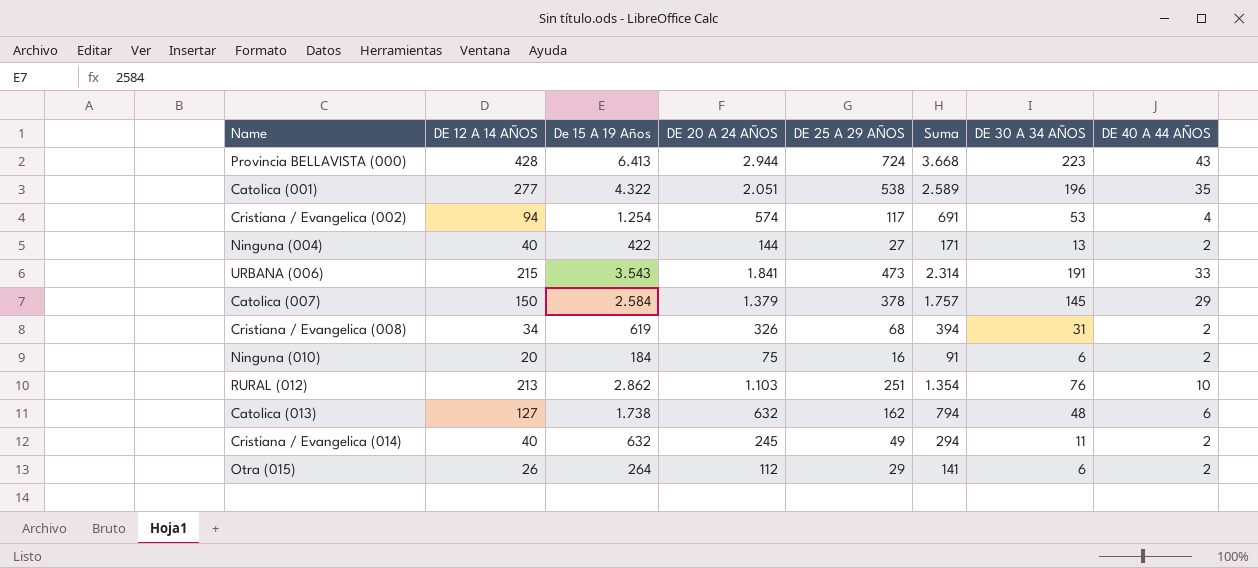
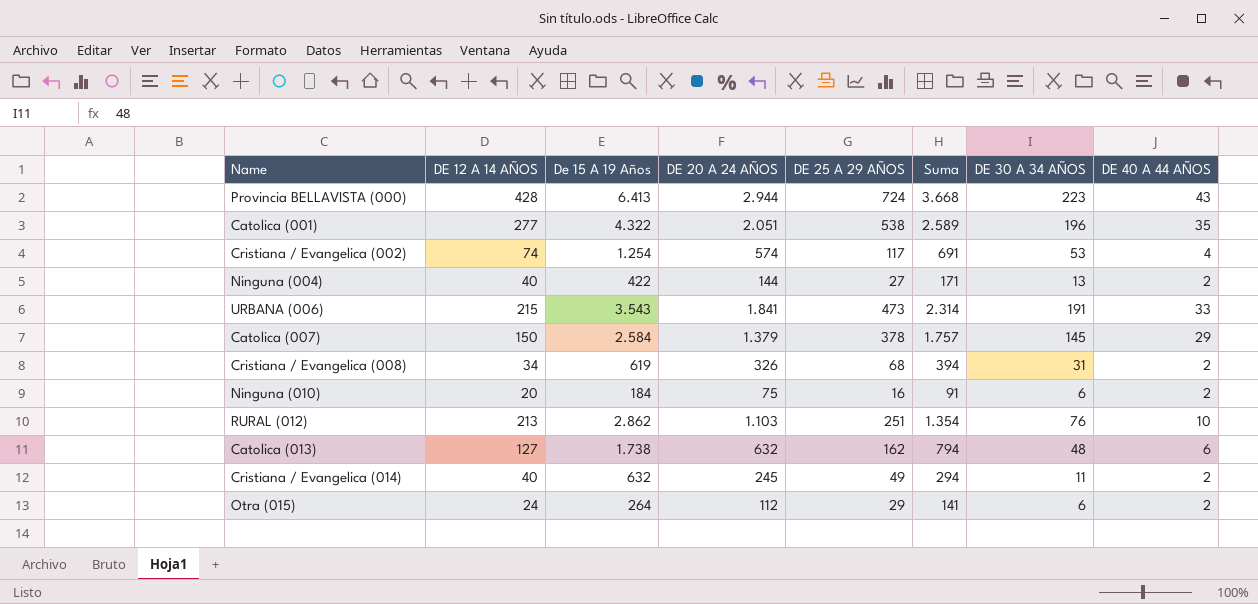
Cristiana / Evangelica (002) | DE 12 A 14 AÑOS: 94 -> 74
Otra (015) | DE 12 A 14 AÑOS: 26 -> 24

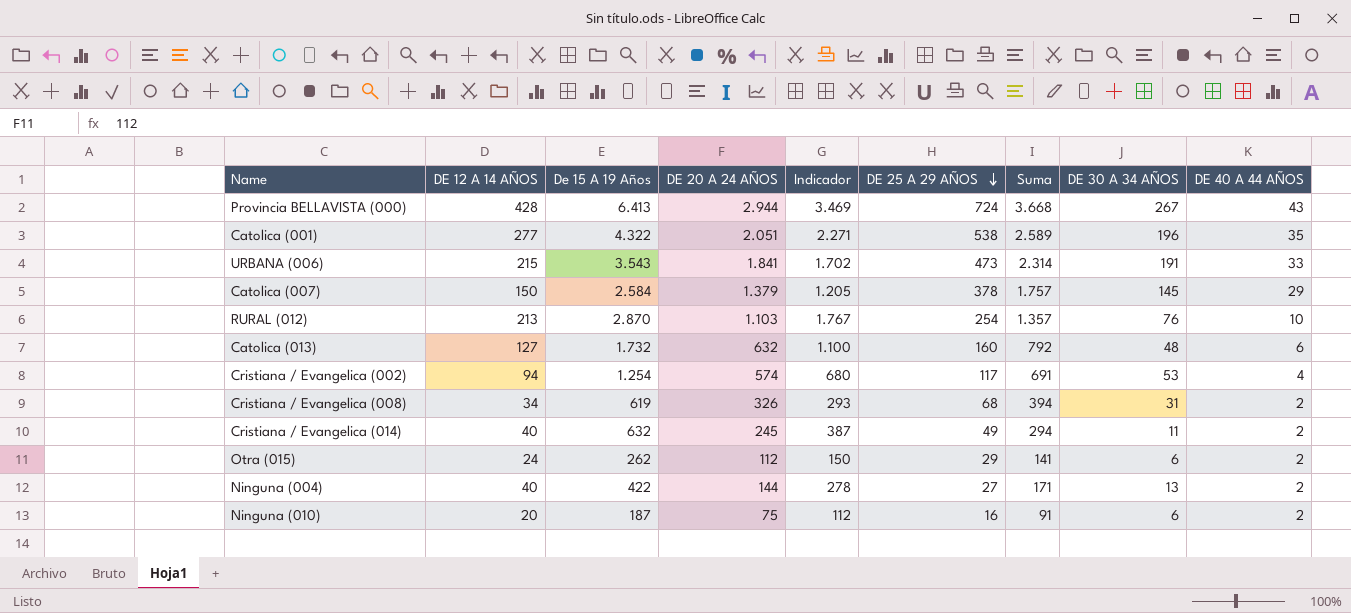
row order: none -> DE 25 A 29 AÑOS descending
column Indicador | formula: none -> [De 15 A 19 Años] - [DE 20 A 24 AÑOS]
Provincia BELLAVISTA (000) | DE 30 A 34 AÑOS: 223 -> 267
RURAL (012) | De 15 A 19 Años: 2.862 -> 2.870
RURAL (012) | DE 25 A 29 AÑOS: 251 -> 254
RURAL (012) | Suma: 1.354 -> 1.357
Catolica (013) | De 15 A 19 Años: 1.738 -> 1.732
Catolica (013) | DE 25 A 29 AÑOS: 162 -> 160
Catolica (013) | Suma: 794 -> 792
Cristiana / Evangelica (002) | DE 12 A 14 AÑOS: 74 -> 94
Otra (015) | De 15 A 19 Años: 264 -> 262
Ninguna (010) | De 15 A 19 Años: 184 -> 187

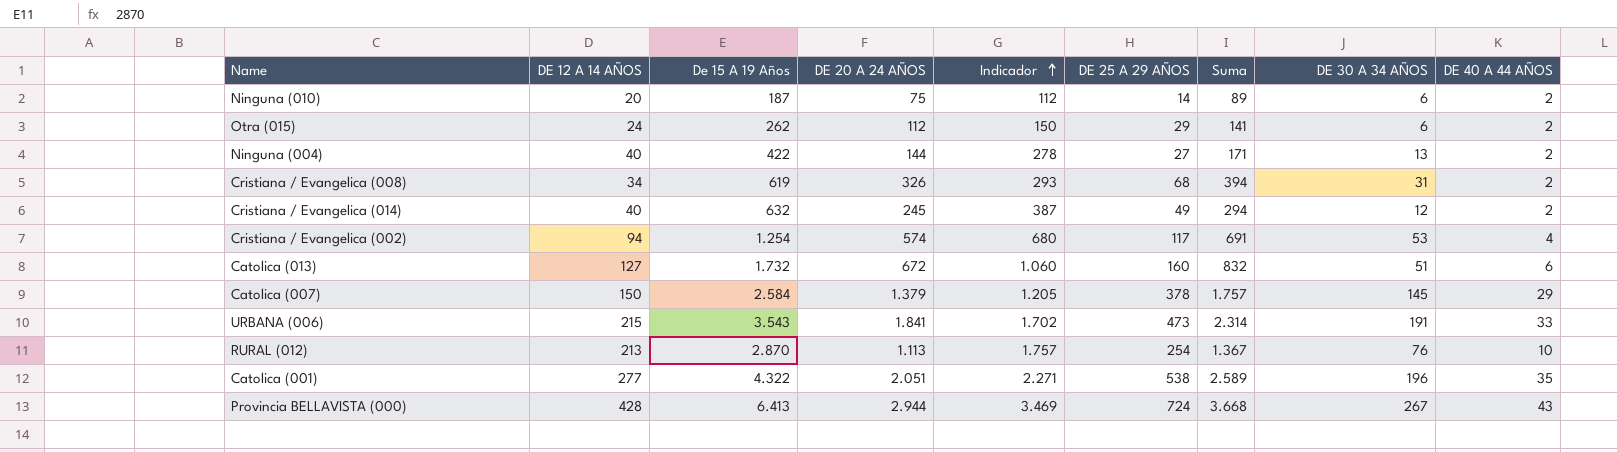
row order: DE 25 A 29 AÑOS descending -> Indicador ascending
Ninguna (010) | DE 25 A 29 AÑOS: 16 -> 14
Ninguna (010) | Suma: 91 -> 89
Cristiana / Evangelica (014) | DE 30 A 34 AÑOS: 11 -> 12
Catolica (013) | DE 20 A 24 AÑOS: 632 -> 672
Catolica (013) | Indicador: 1.100 -> 1.060
Catolica (013) | Suma: 792 -> 832
Catolica (013) | DE 30 A 34 AÑOS: 48 -> 51
RURAL (012) | DE 20 A 24 AÑOS: 1.103 -> 1.113
RURAL (012) | Indicador: 1.767 -> 1.757
RURAL (012) | Suma: 1.357 -> 1.367

